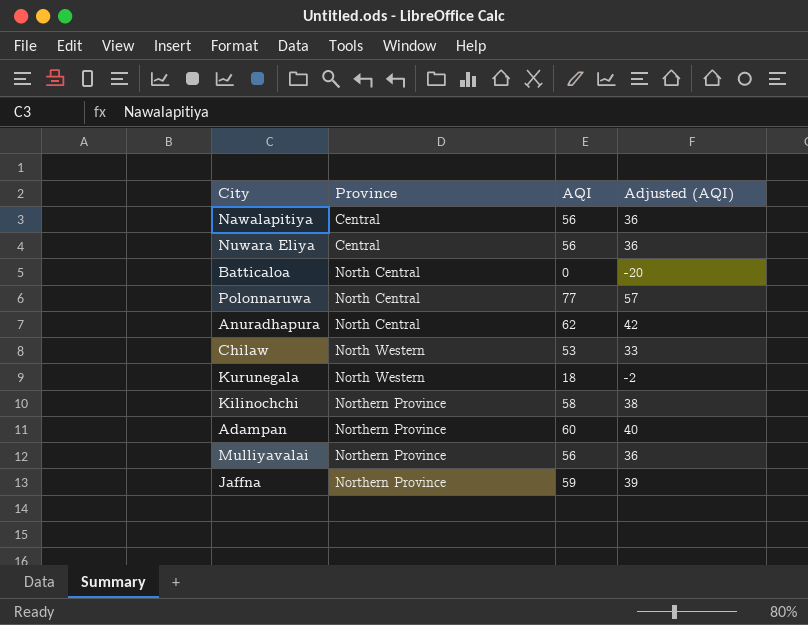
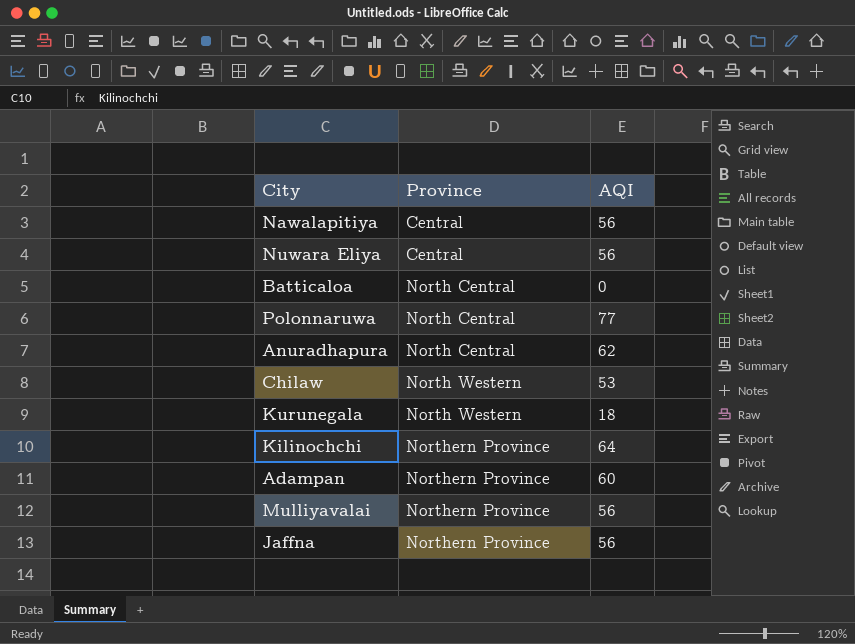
column Adjusted (AQI) | formula: [AQI] - 20 -> none
Kilinochchi | AQI: 58 -> 64
Jaffna | AQI: 59 -> 56

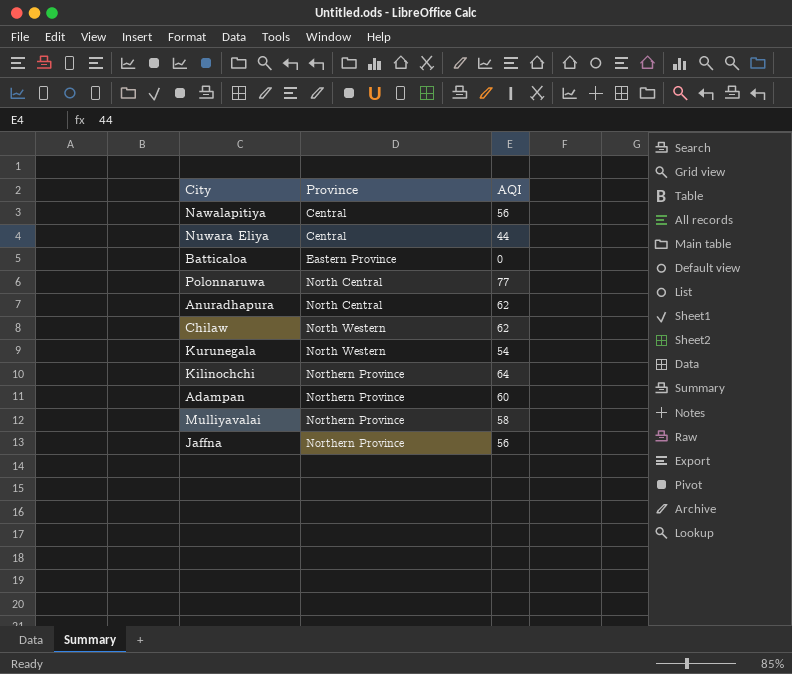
Nuwara Eliya | AQI: 56 -> 44
Batticaloa | Province: North Central -> Eastern Province
Chilaw | AQI: 53 -> 62
Kurunegala | AQI: 18 -> 54
Mulliyavalai | AQI: 56 -> 58

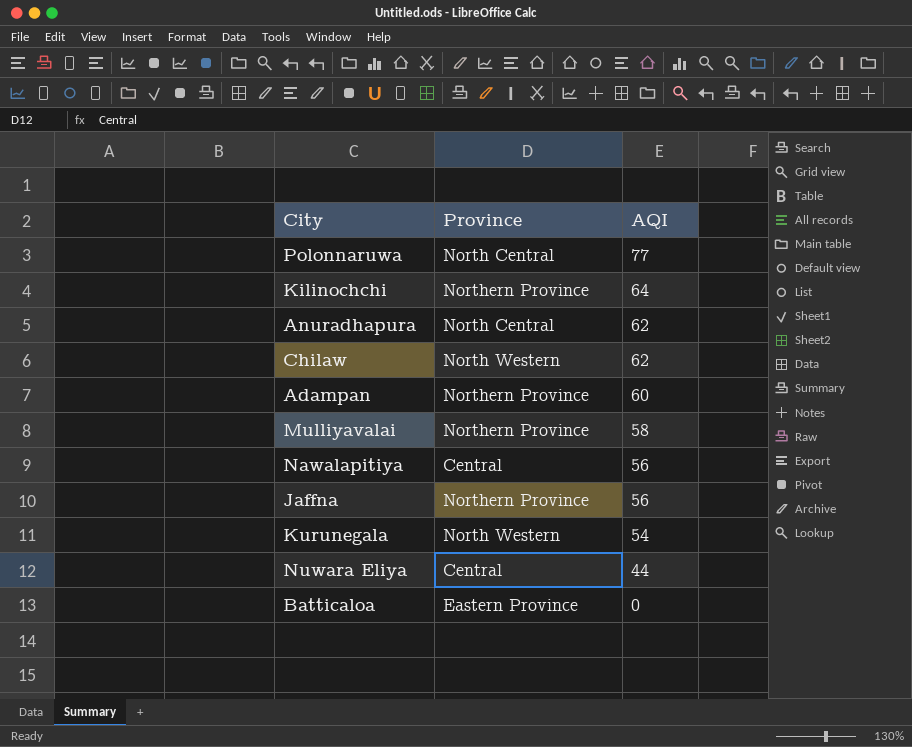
row order: Province ascending -> AQI descending

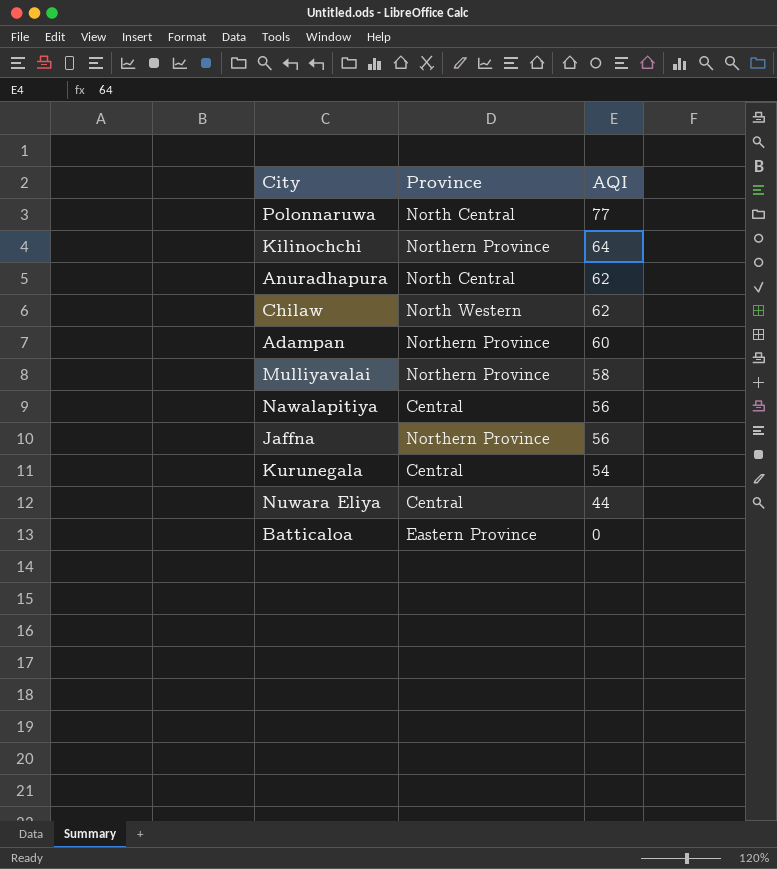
Kurunegala | Province: North Western -> Central

